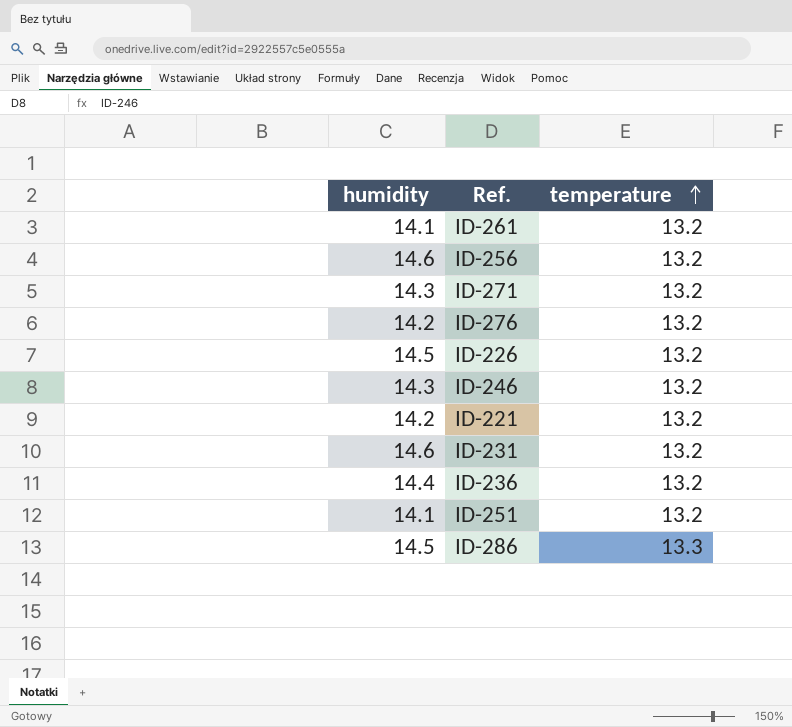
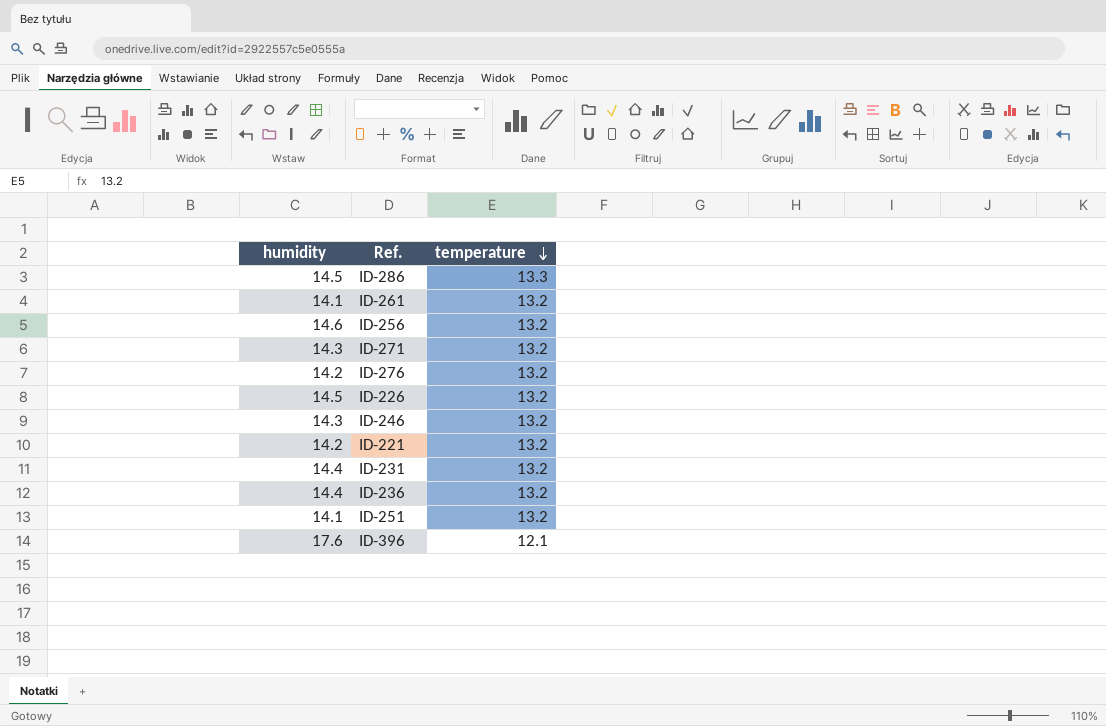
row order: temperature ascending -> temperature descending
ID-231 | humidity: 14.6 -> 14.4
row ID-396: none -> 17.6 | 12.1

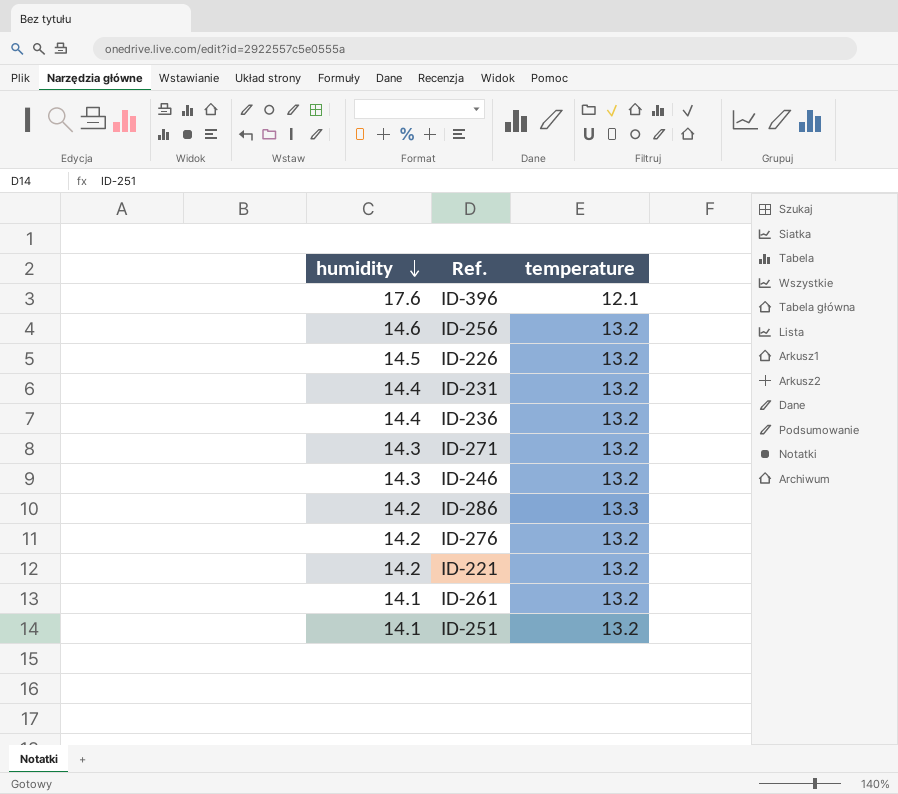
row order: temperature descending -> humidity descending
ID-286 | humidity: 14.5 -> 14.2

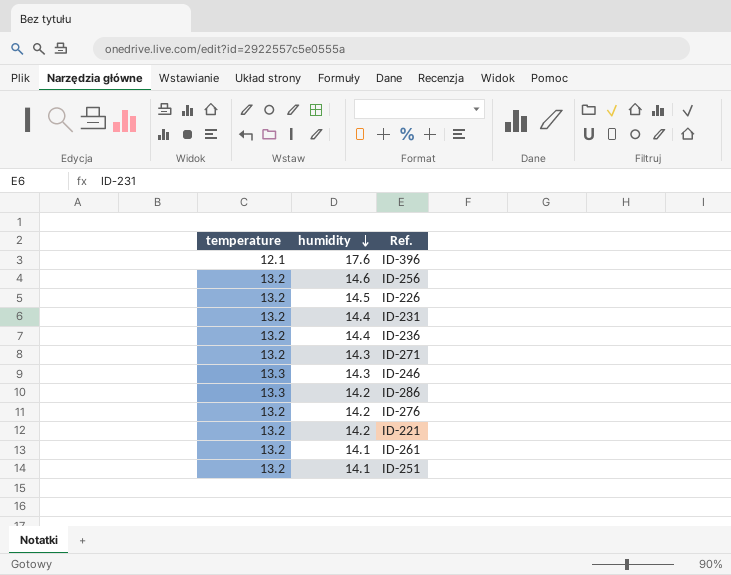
column temperature | position: 3 -> 1
ID-246 | temperature: 13.2 -> 13.3

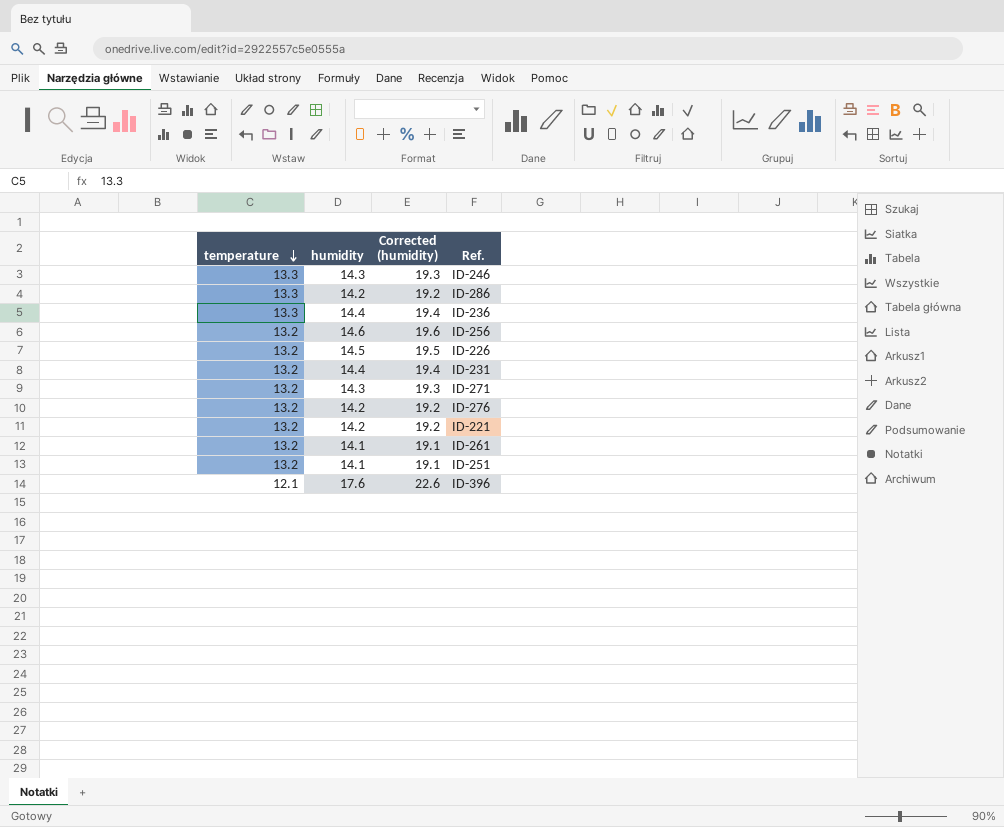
row order: humidity descending -> temperature descending
column Corrected (humidity) | formula: none -> [humidity] + 5
ID-236 | temperature: 13.2 -> 13.3

